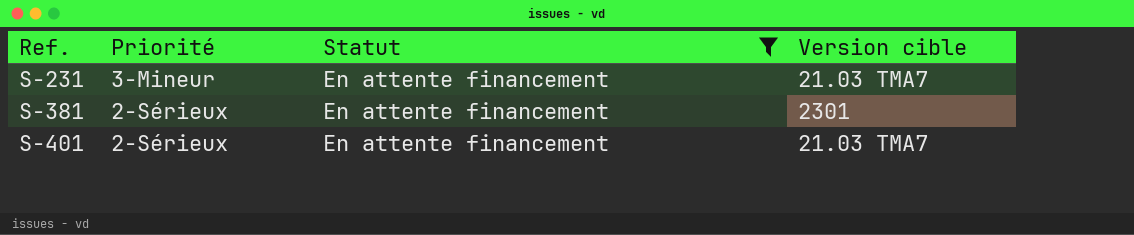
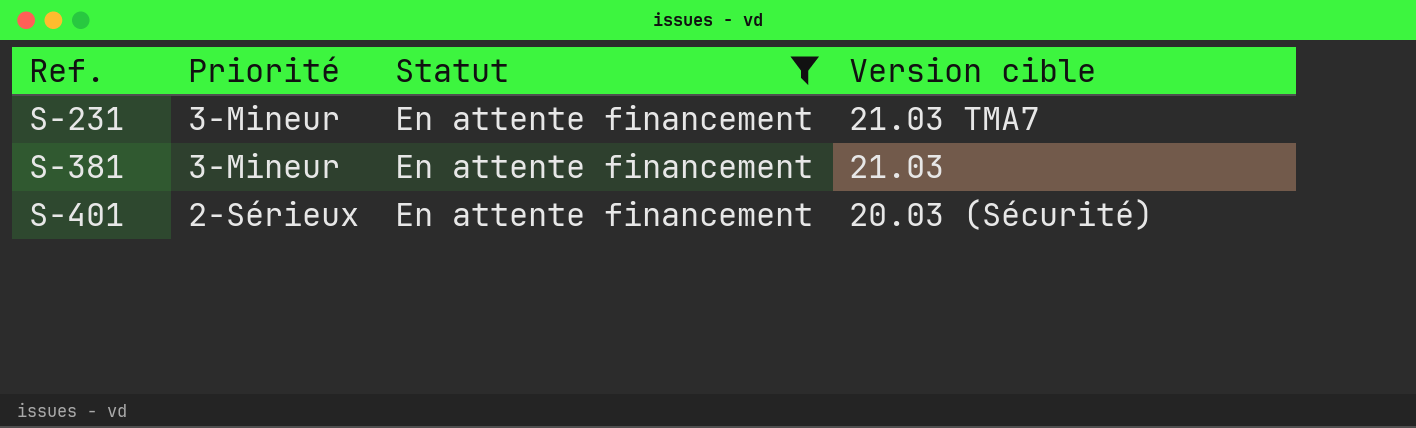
S-381 | Priorité: 2-Sérieux -> 3-Mineur
S-381 | Version cible: 2301 -> 21.03
S-401 | Version cible: 21.03 TMA7 -> 20.03 (Sécurité)

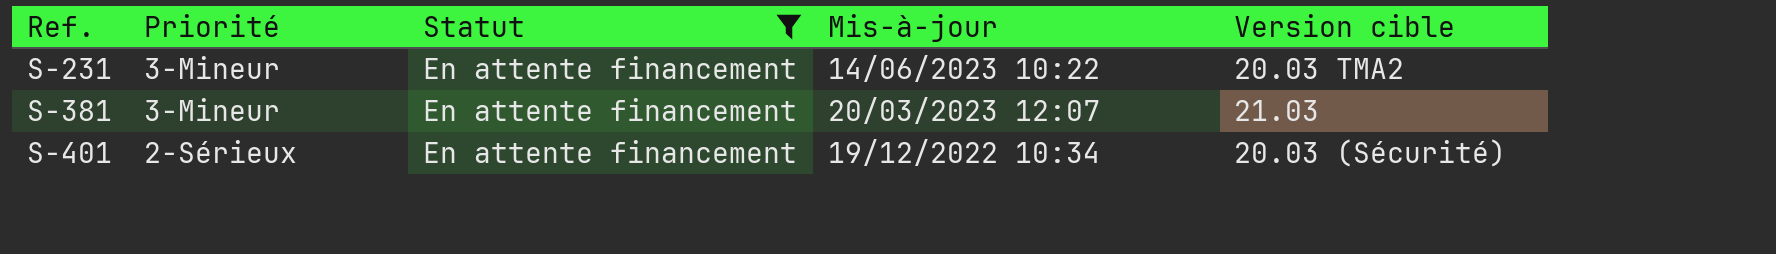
column Mis-à-jour | position: none -> 4
S-231 | Version cible: 21.03 TMA7 -> 20.03 TMA2

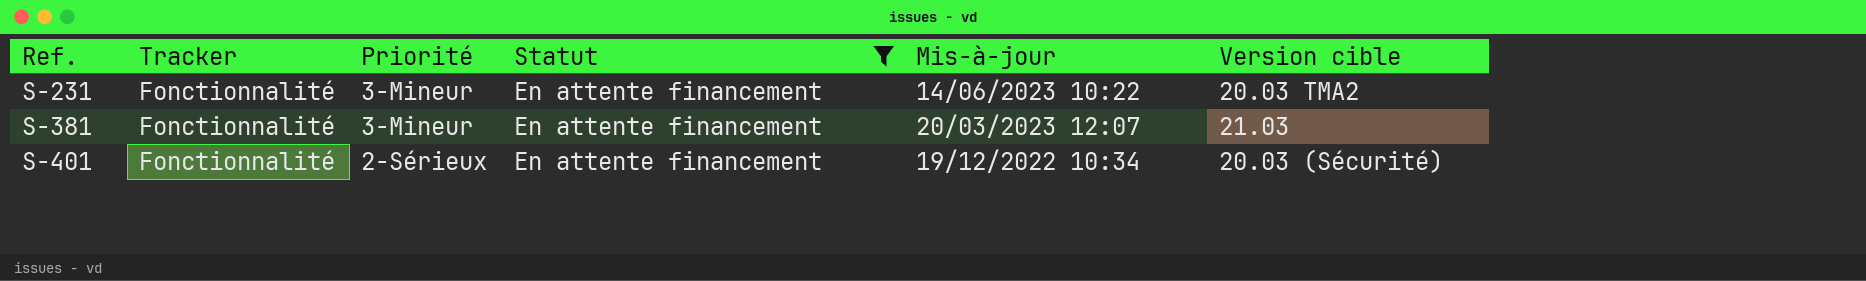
column Tracker | position: none -> 2

